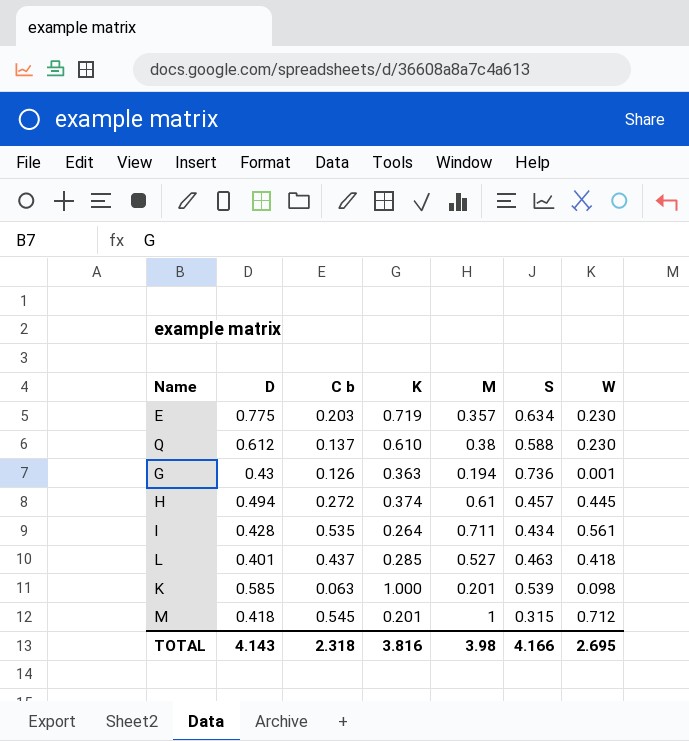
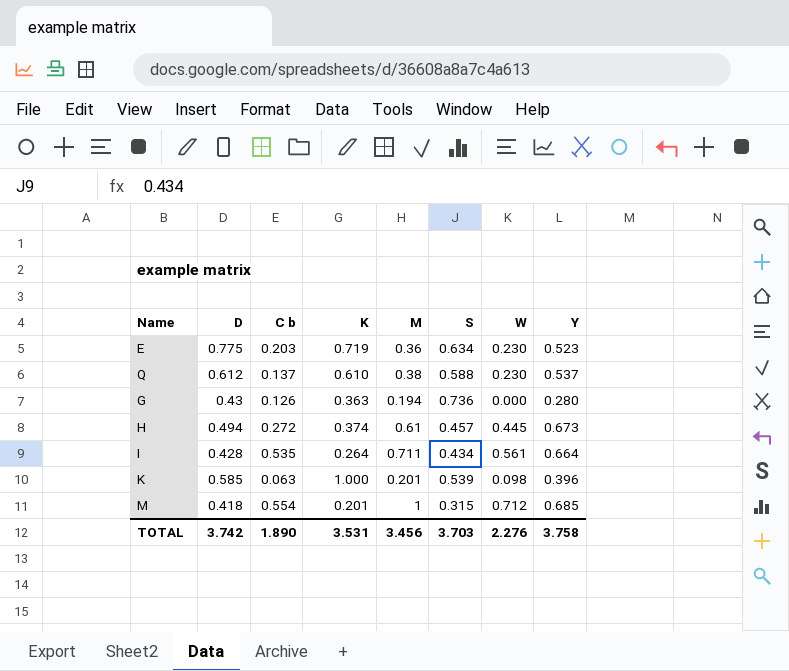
column Y | position: none -> 8
row L: 0.401 | 0.437 | 0.285 | 0.527 | 0.463 | 0.418 -> none
E | M: 0.357 -> 0.36
G | W: 0.001 -> 0.000
M | C b: 0.545 -> 0.554
TOTAL | D: 4.143 -> 3.742
TOTAL | C b: 2.318 -> 1.890
TOTAL | K: 3.816 -> 3.531
TOTAL | M: 3.98 -> 3.456
TOTAL | S: 4.166 -> 3.703
TOTAL | W: 2.695 -> 2.276

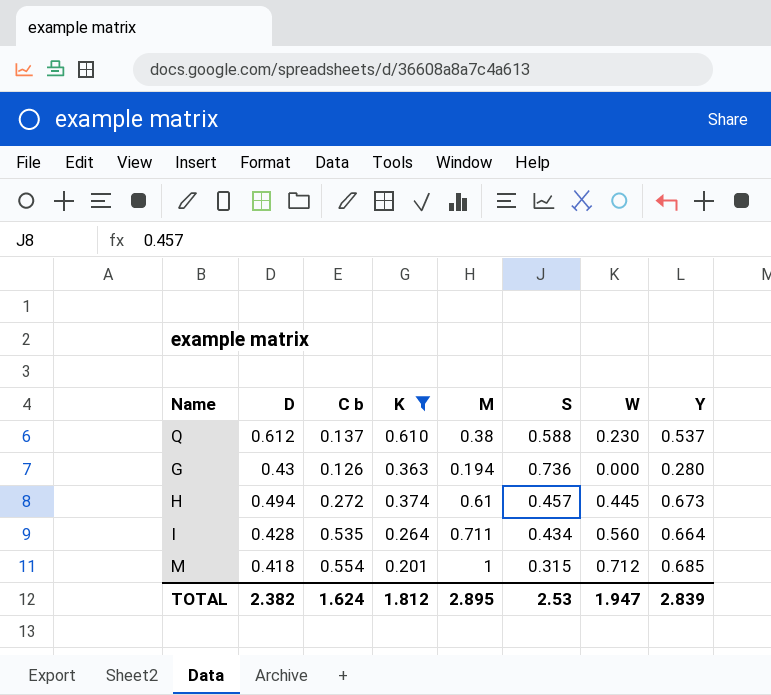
filter: none -> K <= 0.610
I | W: 0.561 -> 0.560
TOTAL | D: 3.742 -> 2.382
TOTAL | C b: 1.890 -> 1.624
TOTAL | K: 3.531 -> 1.812
TOTAL | M: 3.456 -> 2.895
TOTAL | S: 3.703 -> 2.53
TOTAL | W: 2.276 -> 1.947
TOTAL | Y: 3.758 -> 2.839

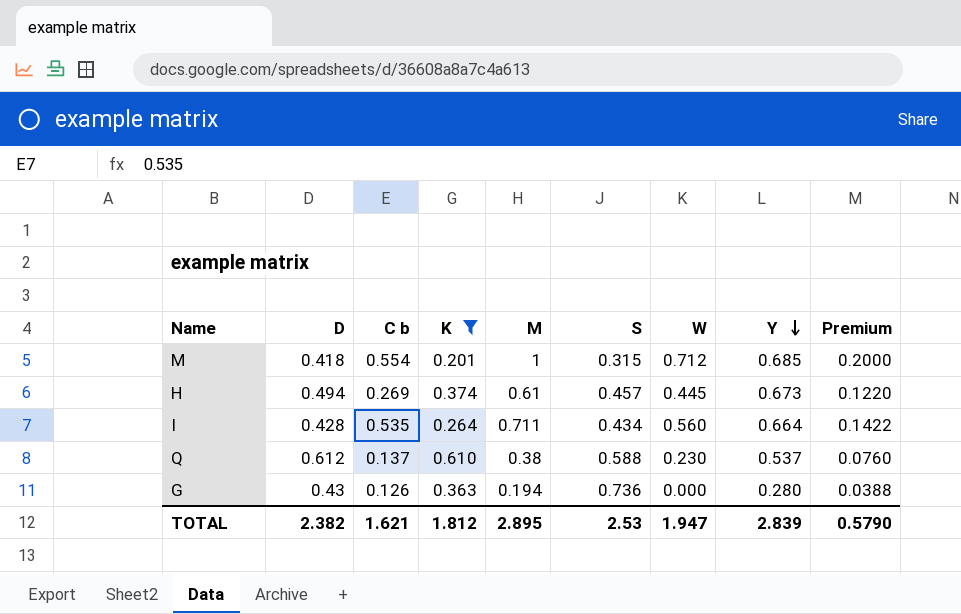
row order: none -> Y descending
column Premium | formula: none -> [M] * 0.2
H | C b: 0.272 -> 0.269
TOTAL | C b: 1.624 -> 1.621

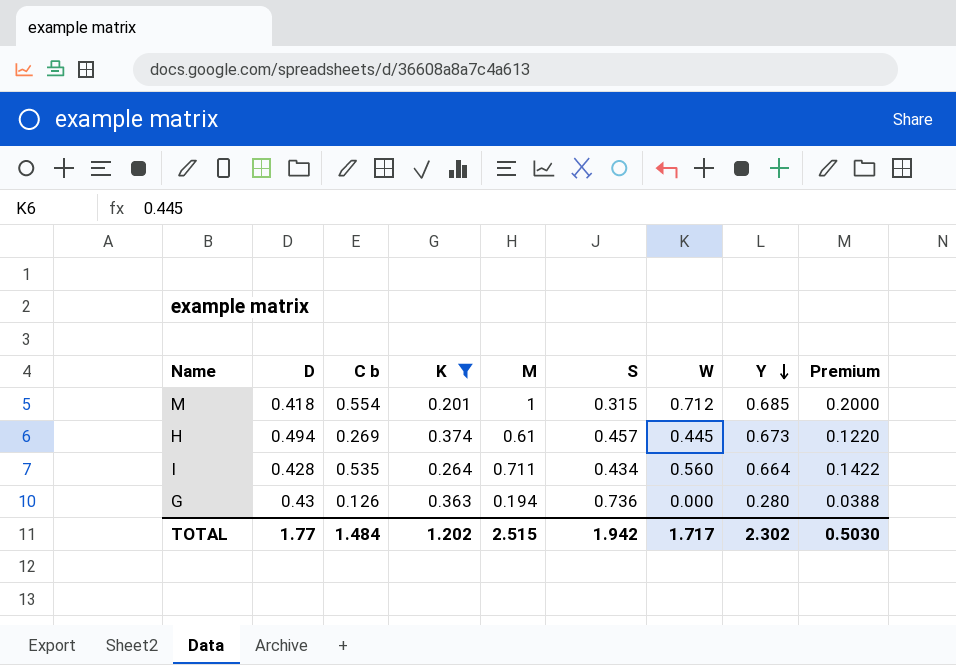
row Q: 0.612 | 0.137 | 0.610 | 0.38 | 0.588 | 0.230 | 0.537 | 0.0760 -> none
TOTAL | D: 2.382 -> 1.77
TOTAL | C b: 1.621 -> 1.484
TOTAL | K: 1.812 -> 1.202
TOTAL | M: 2.895 -> 2.515
TOTAL | S: 2.53 -> 1.942
TOTAL | W: 1.947 -> 1.717
TOTAL | Y: 2.839 -> 2.302
TOTAL | Premium: 0.5790 -> 0.5030

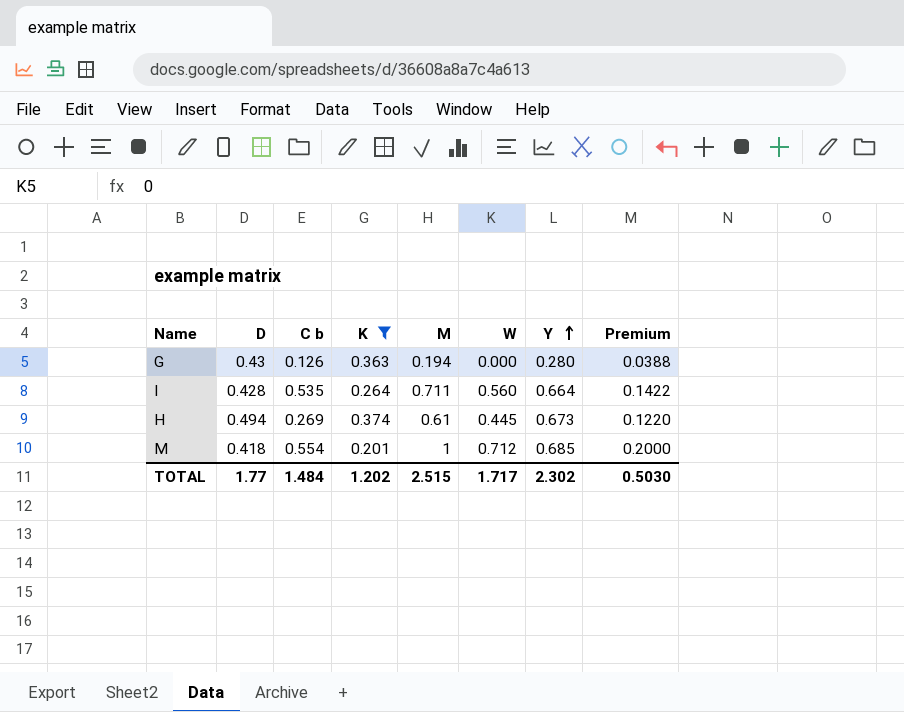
row order: Y descending -> Y ascending
column S | position: 6 -> none

